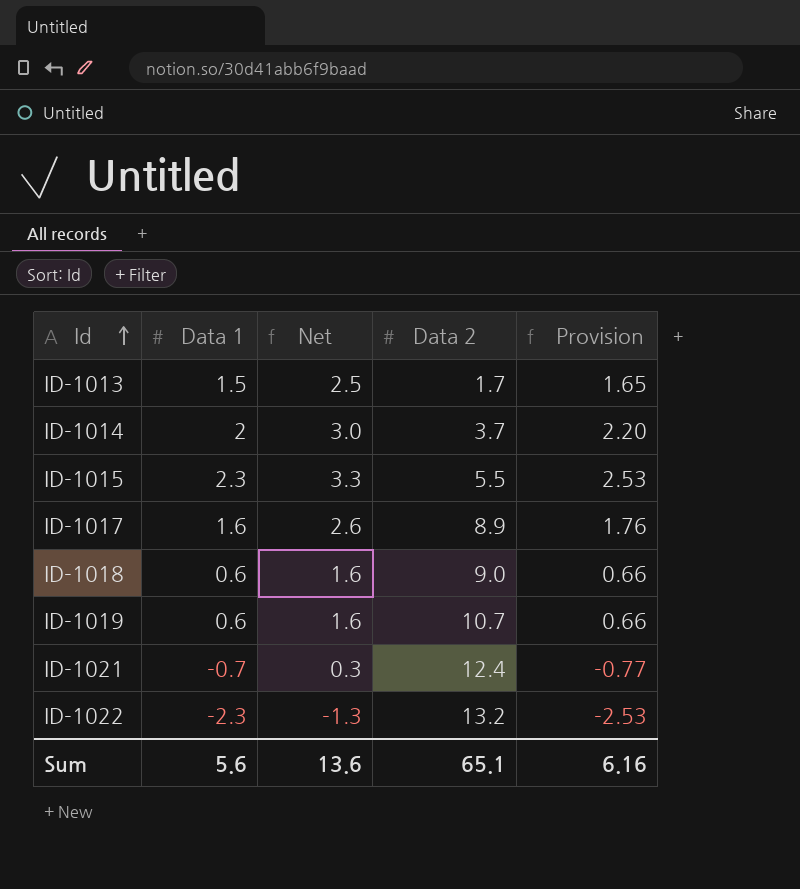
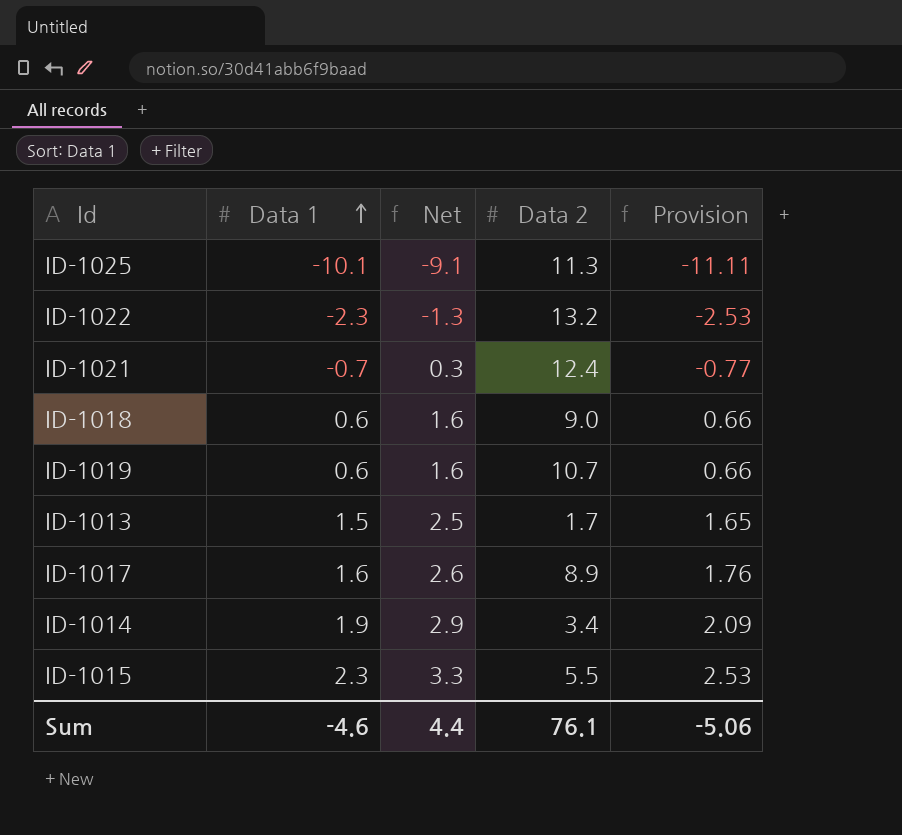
row order: Id ascending -> Data 1 ascending
row ID-1025: none -> -10.1 | -9.1 | 11.3 | -11.11
ID-1014 | Data 1: 2 -> 1.9
ID-1014 | Net: 3.0 -> 2.9
ID-1014 | Data 2: 3.7 -> 3.4
ID-1014 | Provision: 2.20 -> 2.09
Sum | Data 1: 5.6 -> -4.6
Sum | Net: 13.6 -> 4.4
Sum | Data 2: 65.1 -> 76.1
Sum | Provision: 6.16 -> -5.06

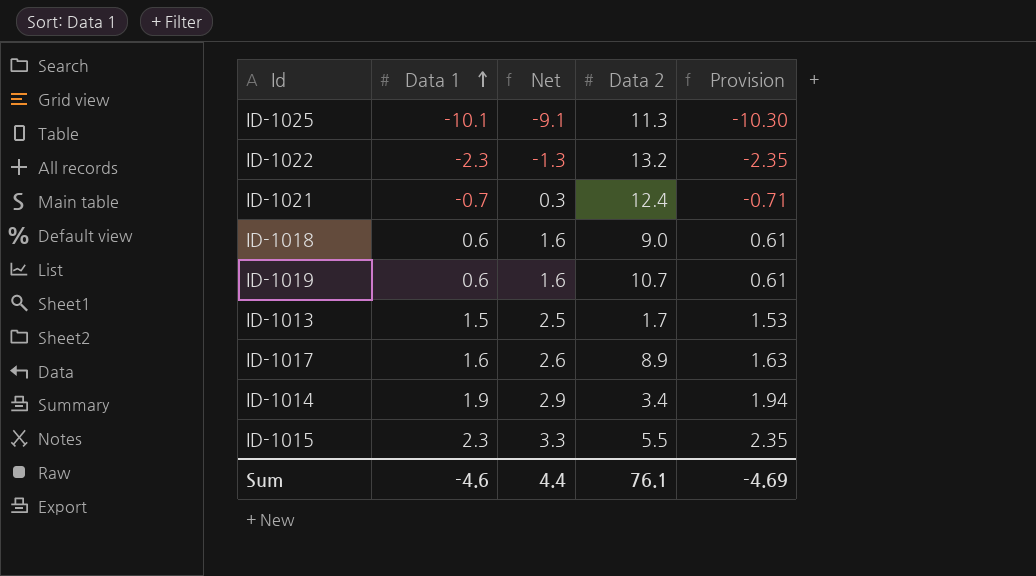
column Provision | formula: [Data 1] * 1.1 -> [Data 1] * 1.02
Sum | Provision: -5.06 -> -4.69

